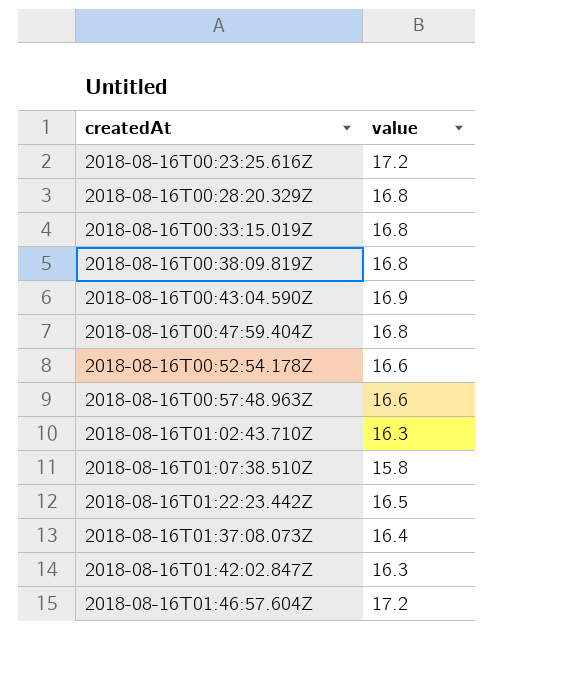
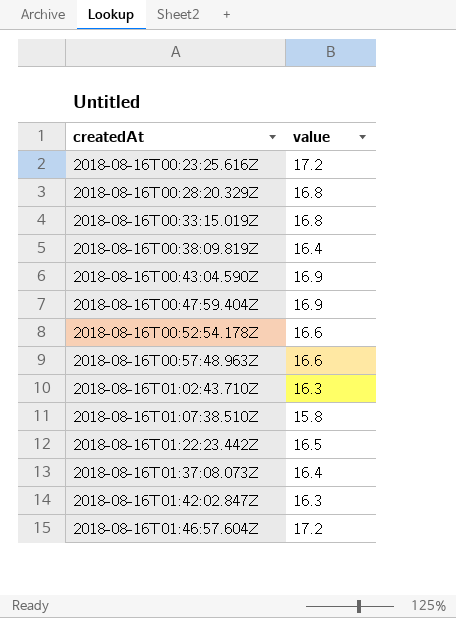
2018-08-16T00:38:09.819Z | value: 16.8 -> 16.4
2018-08-16T00:47:59.404Z | value: 16.8 -> 16.9

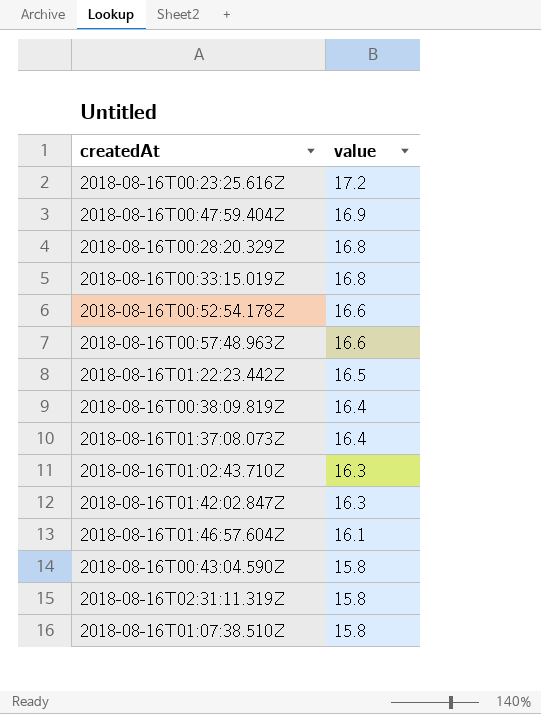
row order: createdAt ascending -> value descending
2018-08-16T01:46:57.604Z | value: 17.2 -> 16.1
2018-08-16T00:43:04.590Z | value: 16.9 -> 15.8
row 2018-08-16T02:31:11.319Z: none -> 15.8

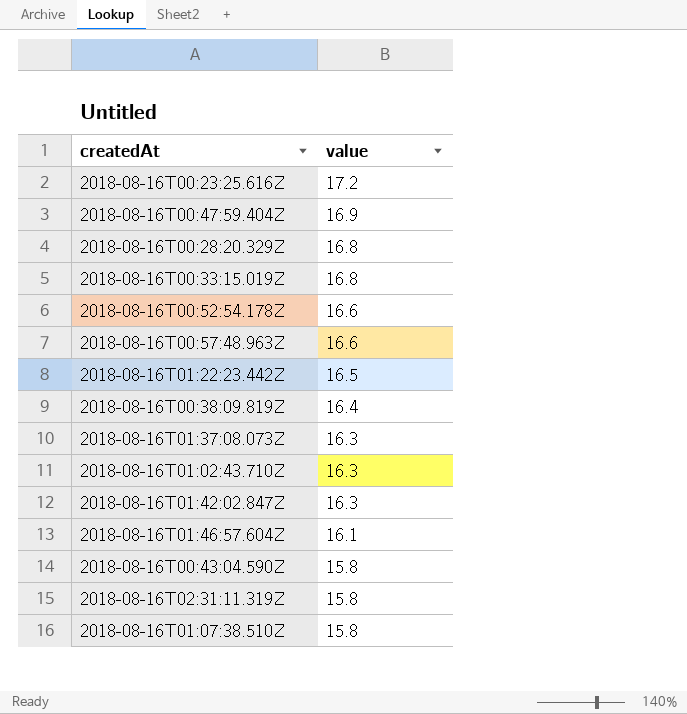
2018-08-16T01:37:08.073Z | value: 16.4 -> 16.3

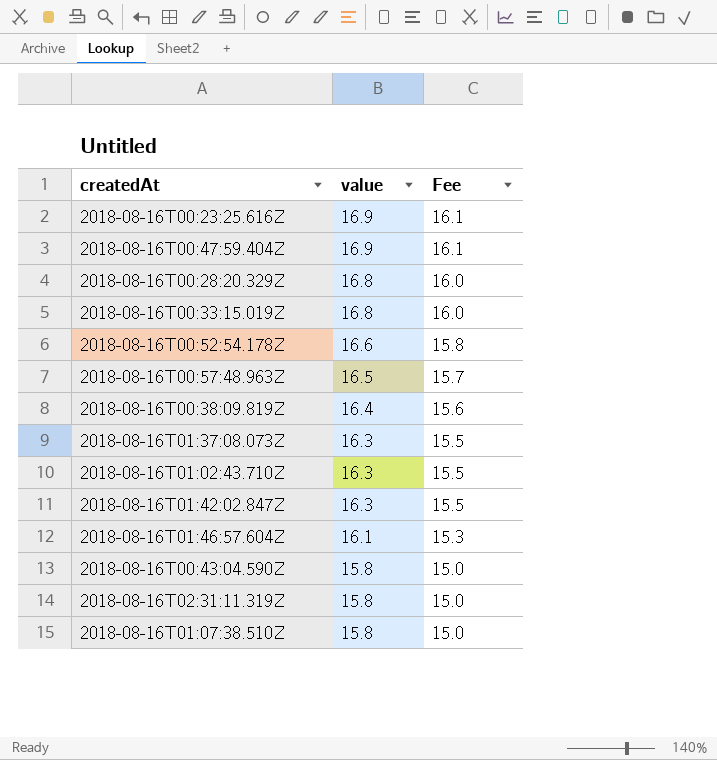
column Fee | formula: none -> [value] * 0.95
row 2018-08-16T01:22:23.442Z: 16.5 -> none
2018-08-16T00:23:25.616Z | value: 17.2 -> 16.9
2018-08-16T00:57:48.963Z | value: 16.6 -> 16.5

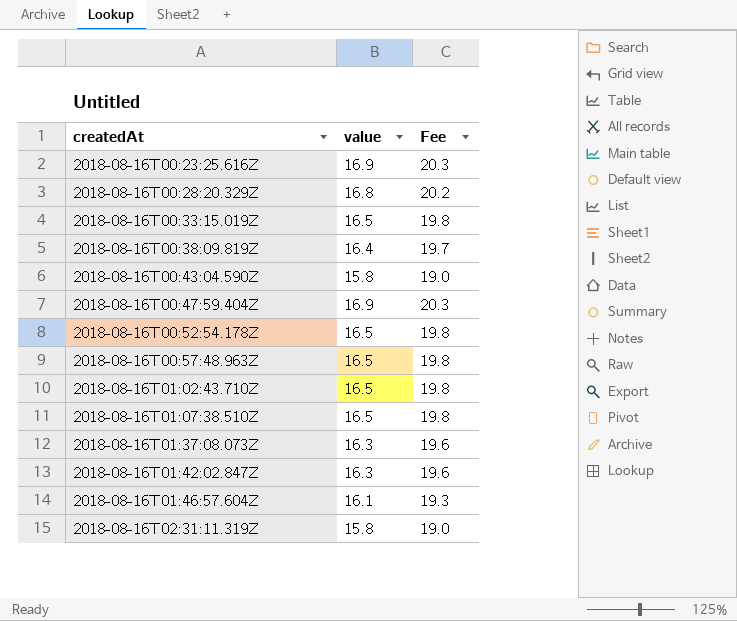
row order: value descending -> createdAt ascending
column Fee | formula: [value] * 0.95 -> [value] * 1.2
2018-08-16T00:33:15.019Z | value: 16.8 -> 16.5
2018-08-16T00:52:54.178Z | value: 16.6 -> 16.5
2018-08-16T01:02:43.710Z | value: 16.3 -> 16.5
2018-08-16T01:07:38.510Z | value: 15.8 -> 16.5

